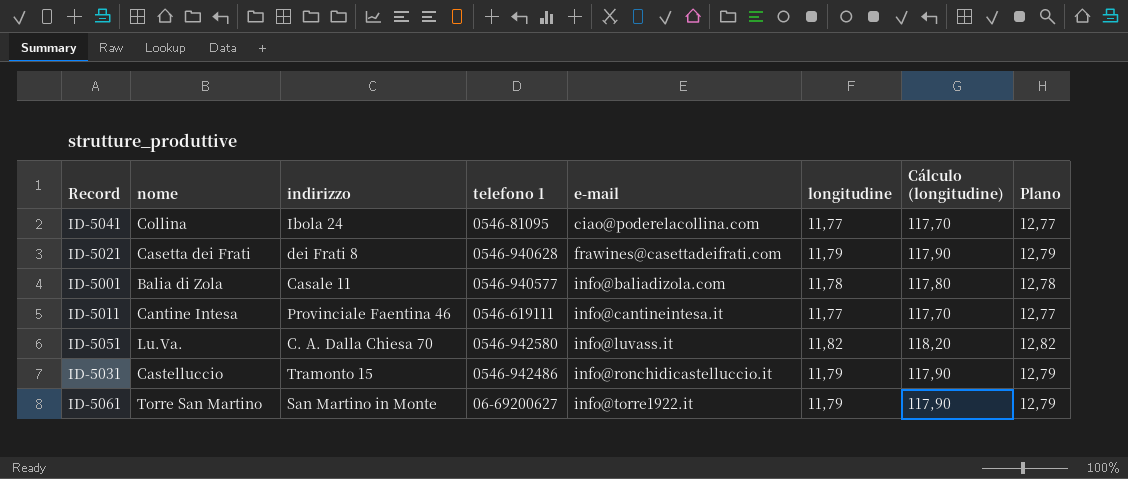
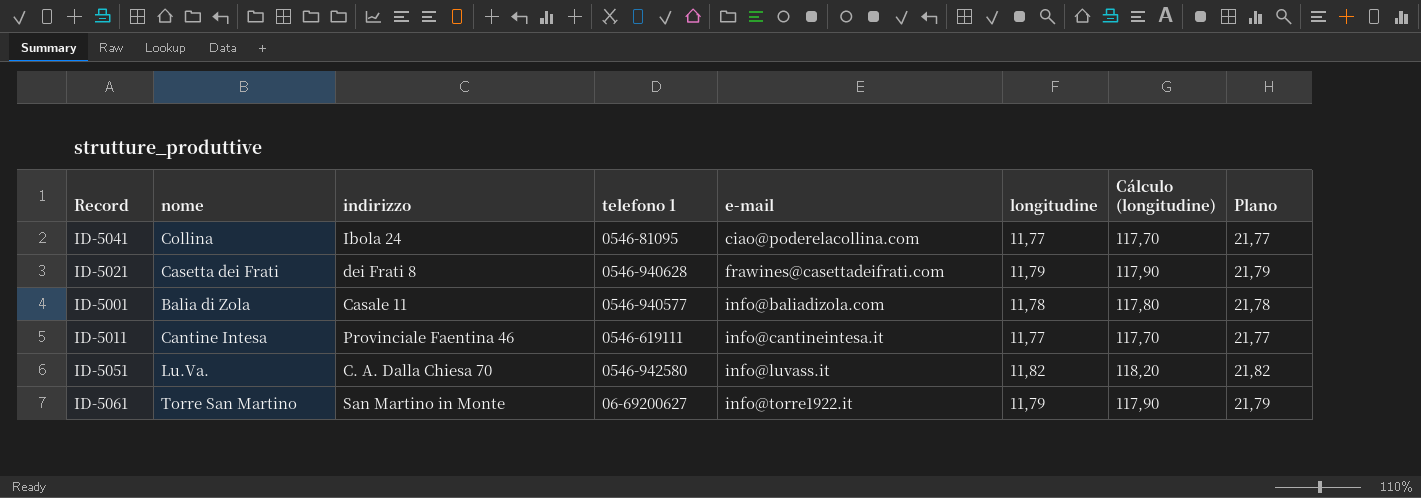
column Plano | formula: [longitudine] + 1 -> [longitudine] + 10
row ID-5031: Castelluccio | Tramonto 15 | 0546-942486 | info@ronchidicastelluccio.it | 11,79 | 117,90 | 12,79 -> none

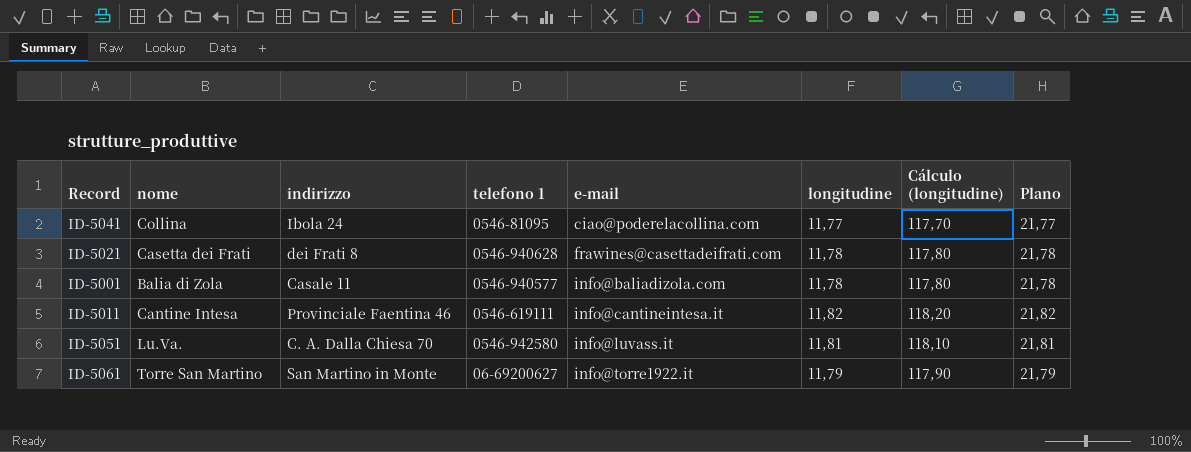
ID-5021 | longitudine: 11,79 -> 11,78
ID-5021 | Cálculo (longitudine): 117,90 -> 117,80
ID-5021 | Plano: 21,79 -> 21,78
ID-5011 | longitudine: 11,77 -> 11,82
ID-5011 | Cálculo (longitudine): 117,70 -> 118,20
ID-5011 | Plano: 21,77 -> 21,82
ID-5051 | longitudine: 11,82 -> 11,81
ID-5051 | Cálculo (longitudine): 118,20 -> 118,10
ID-5051 | Plano: 21,82 -> 21,81

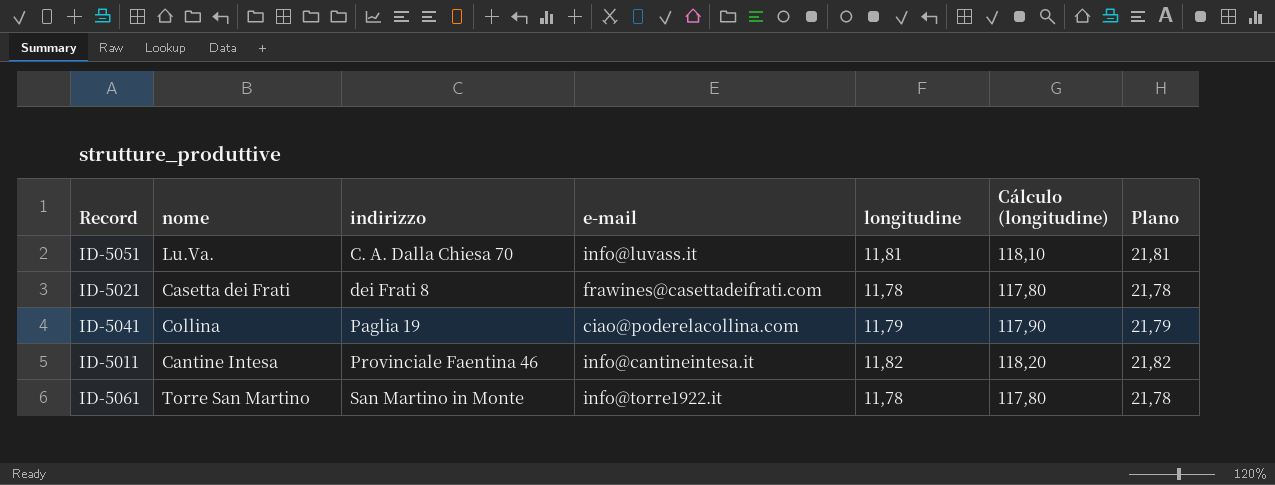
row order: e-mail ascending -> indirizzo ascending
column telefono 1 | position: 4 -> none
row ID-5001: Balia di Zola | Casale 11 | 0546-940577 | info@baliadizola.com | 11,78 | 117,80 | 21,78 -> none
ID-5041 | indirizzo: Ibola 24 -> Paglia 19
ID-5041 | longitudine: 11,77 -> 11,79
ID-5041 | Cálculo (longitudine): 117,70 -> 117,90
ID-5041 | Plano: 21,77 -> 21,79
ID-5061 | longitudine: 11,79 -> 11,78
ID-5061 | Cálculo (longitudine): 117,90 -> 117,80
ID-5061 | Plano: 21,79 -> 21,78

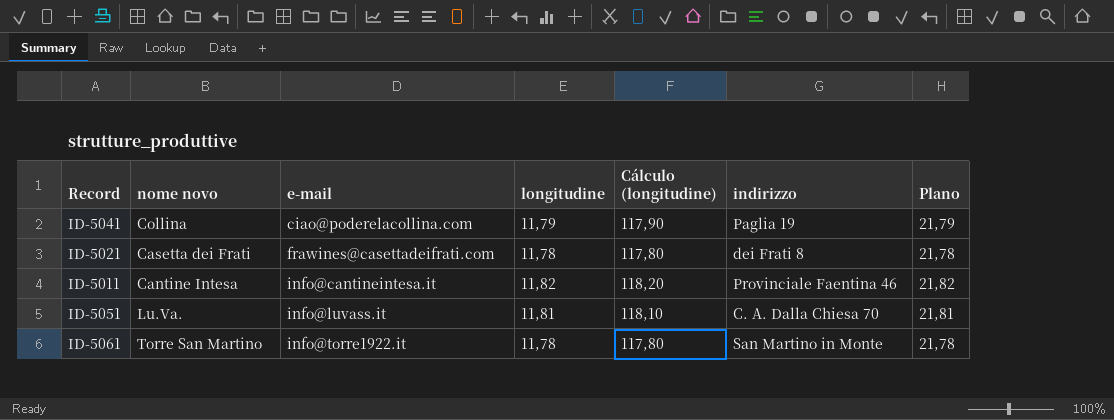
row order: indirizzo ascending -> e-mail ascending
column name: nome -> nome novo
column indirizzo | position: 3 -> 6

